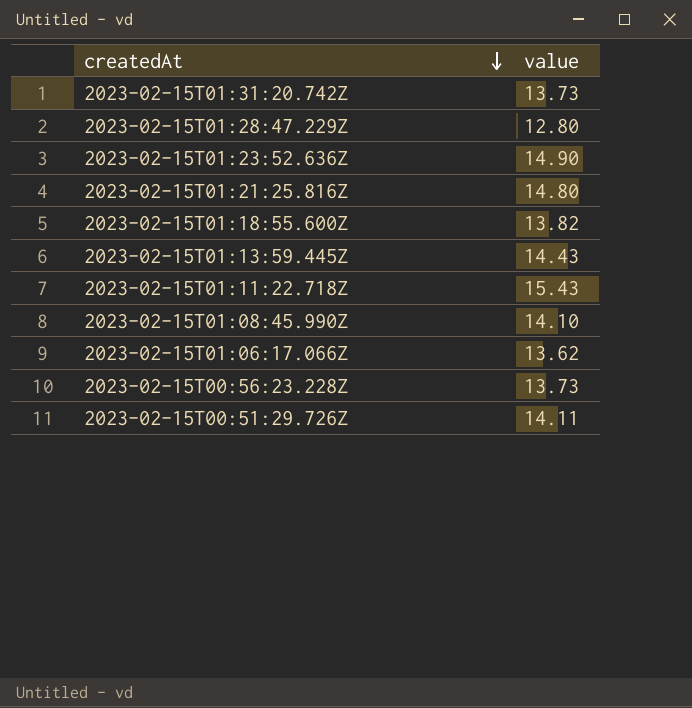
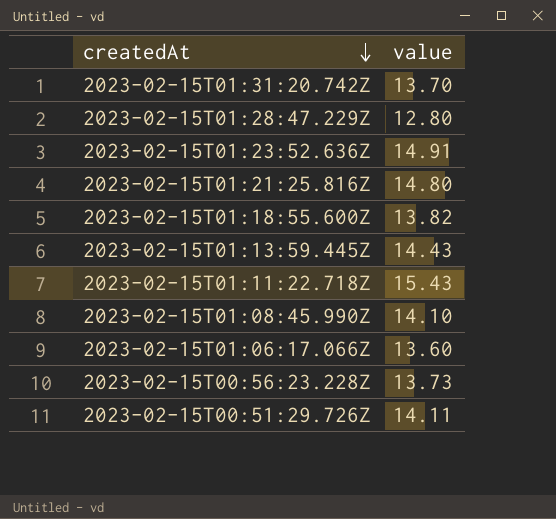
2023-02-15T01:31:20.742Z | value: 13.73 -> 13.70
2023-02-15T01:23:52.636Z | value: 14.90 -> 14.91
2023-02-15T01:06:17.066Z | value: 13.62 -> 13.60

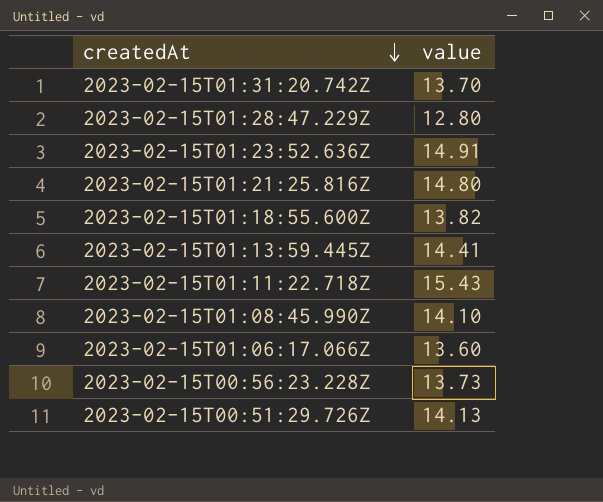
2023-02-15T01:13:59.445Z | value: 14.43 -> 14.41
2023-02-15T00:51:29.726Z | value: 14.11 -> 14.13

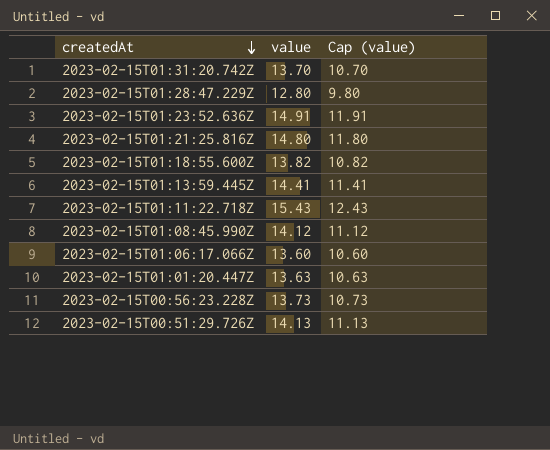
column Cap (value) | formula: none -> [value] - 3
2023-02-15T01:08:45.990Z | value: 14.10 -> 14.12
row 2023-02-15T01:01:20.447Z: none -> 13.63 | 10.63

